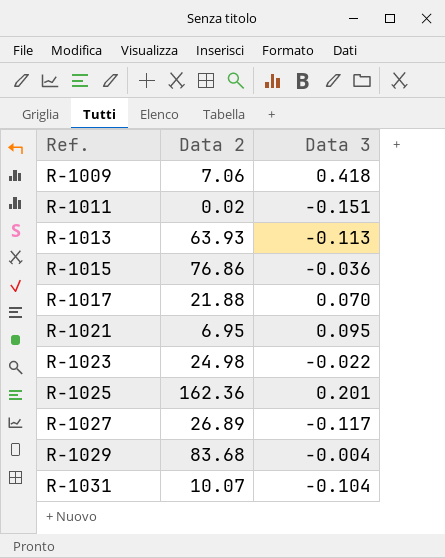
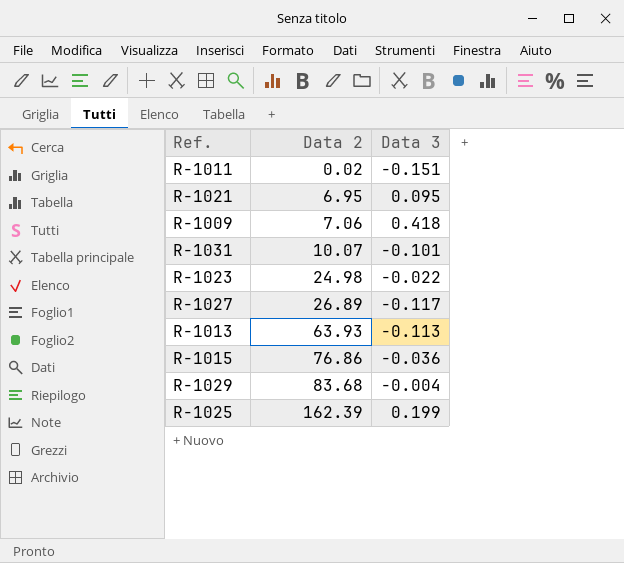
row order: Ref. ascending -> Data 2 ascending
row R-1017: 21.88 | 0.070 -> none
R-1031 | Data 3: -0.104 -> -0.101
R-1025 | Data 2: 162.36 -> 162.39
R-1025 | Data 3: 0.201 -> 0.199

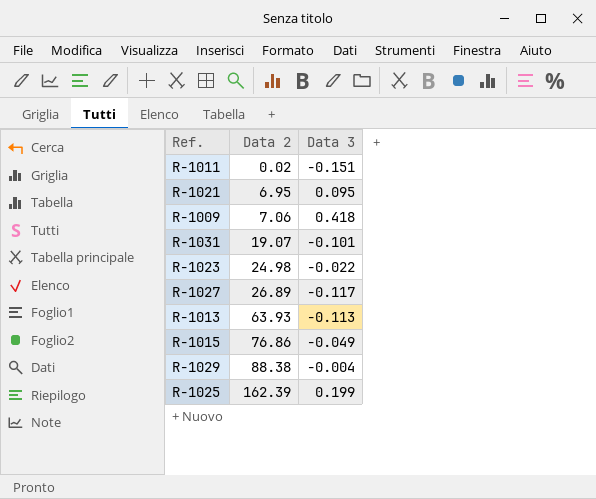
R-1031 | Data 2: 10.07 -> 19.07
R-1015 | Data 3: -0.036 -> -0.049
R-1029 | Data 2: 83.68 -> 88.38

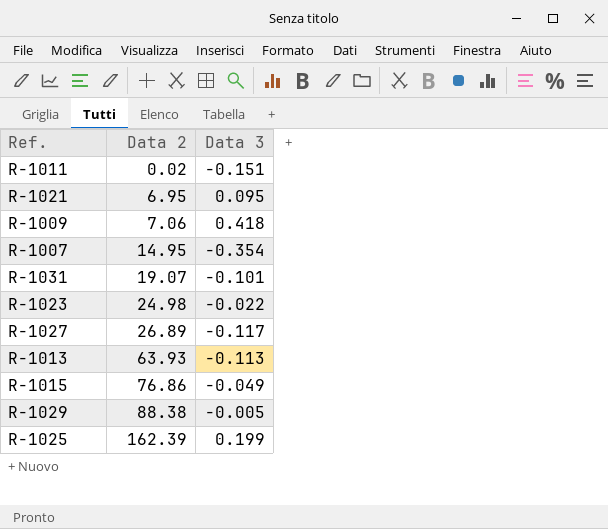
row R-1007: none -> 14.95 | -0.354
R-1029 | Data 3: -0.004 -> -0.005

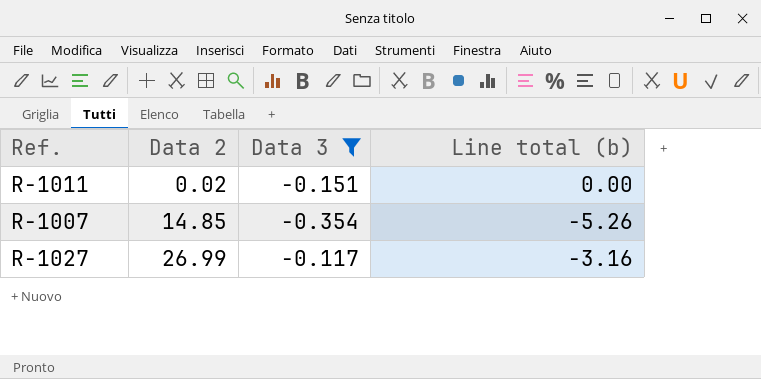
filter: none -> Data 3 <= -0.117
column Line total (b) | formula: none -> [Data 2] * [Data 3]
R-1007 | Data 2: 14.95 -> 14.85
R-1027 | Data 2: 26.89 -> 26.99

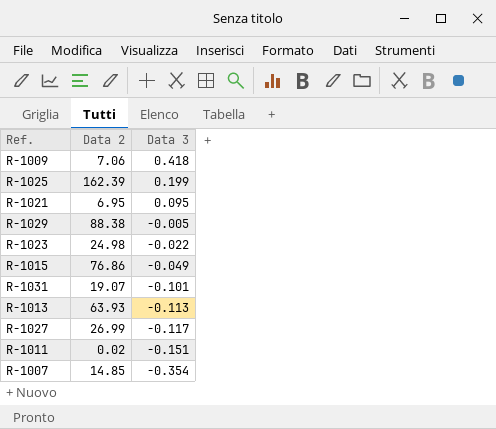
filter: Data 3 <= -0.117 -> none
row order: Data 2 ascending -> Data 3 descending
column Line total (b) | formula: [Data 2] * [Data 3] -> none

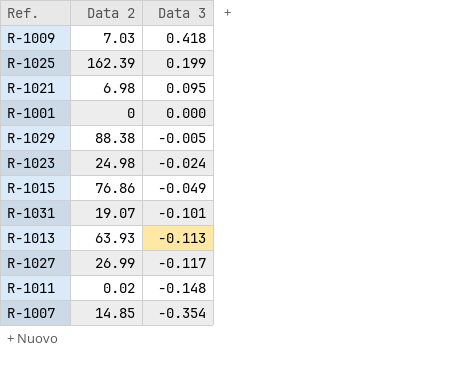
R-1009 | Data 2: 7.06 -> 7.03
R-1021 | Data 2: 6.95 -> 6.98
row R-1001: none -> 0 | 0.000
R-1023 | Data 3: -0.022 -> -0.024
R-1011 | Data 3: -0.151 -> -0.148

